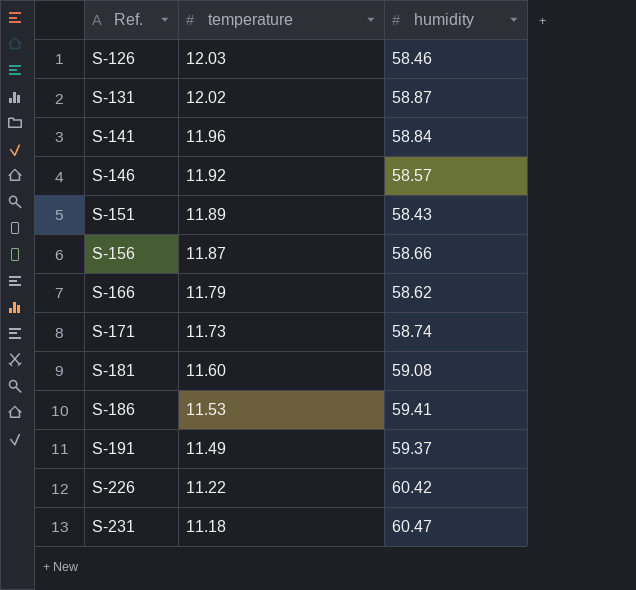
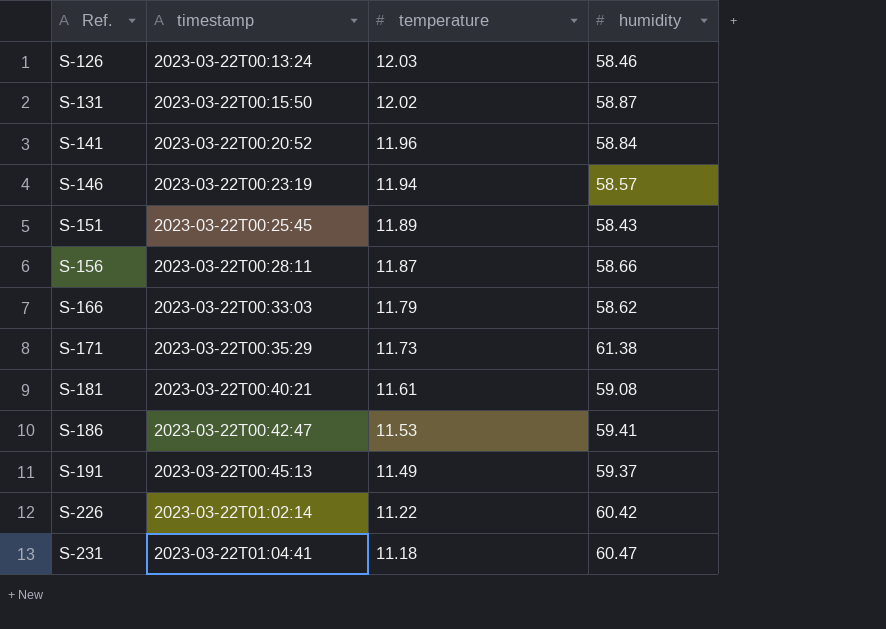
column timestamp | position: none -> 2
S-146 | temperature: 11.92 -> 11.94
S-171 | humidity: 58.74 -> 61.38
S-181 | temperature: 11.60 -> 11.61

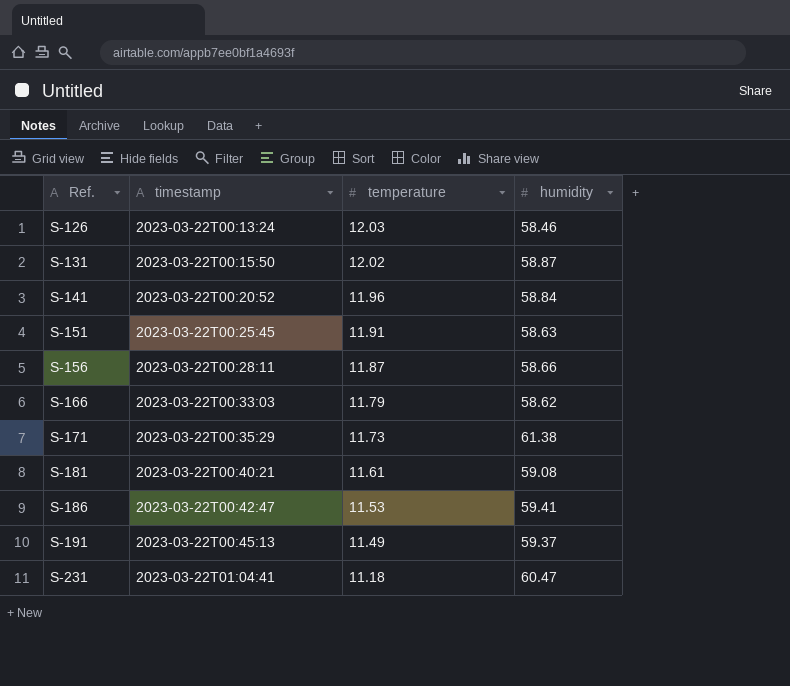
row S-146: 2023-03-22T00:23:19 | 11.94 | 58.57 -> none
row S-226: 2023-03-22T01:02:14 | 11.22 | 60.42 -> none
S-151 | temperature: 11.89 -> 11.91
S-151 | humidity: 58.43 -> 58.63

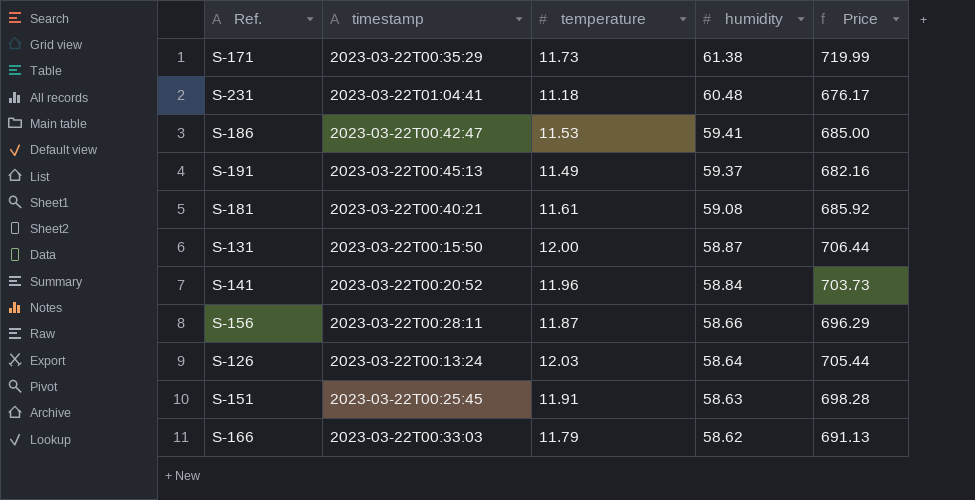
row order: Ref. ascending -> humidity descending
column Price | formula: none -> [temperature] * [humidity]
S-231 | humidity: 60.47 -> 60.48
S-131 | temperature: 12.02 -> 12.00
S-126 | humidity: 58.46 -> 58.64

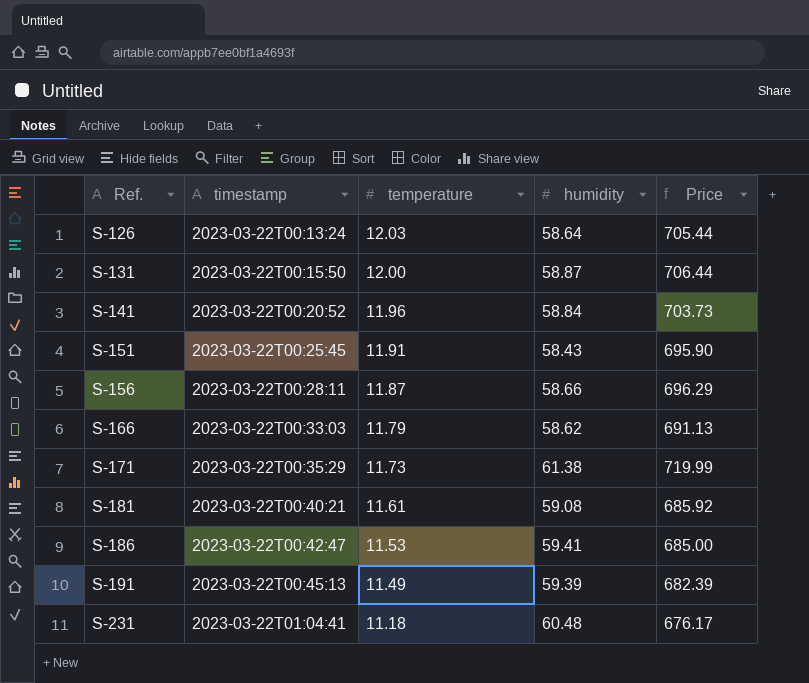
row order: humidity descending -> Ref. ascending
S-151 | humidity: 58.63 -> 58.43
S-151 | Price: 698.28 -> 695.90
S-191 | humidity: 59.37 -> 59.39
S-191 | Price: 682.16 -> 682.39

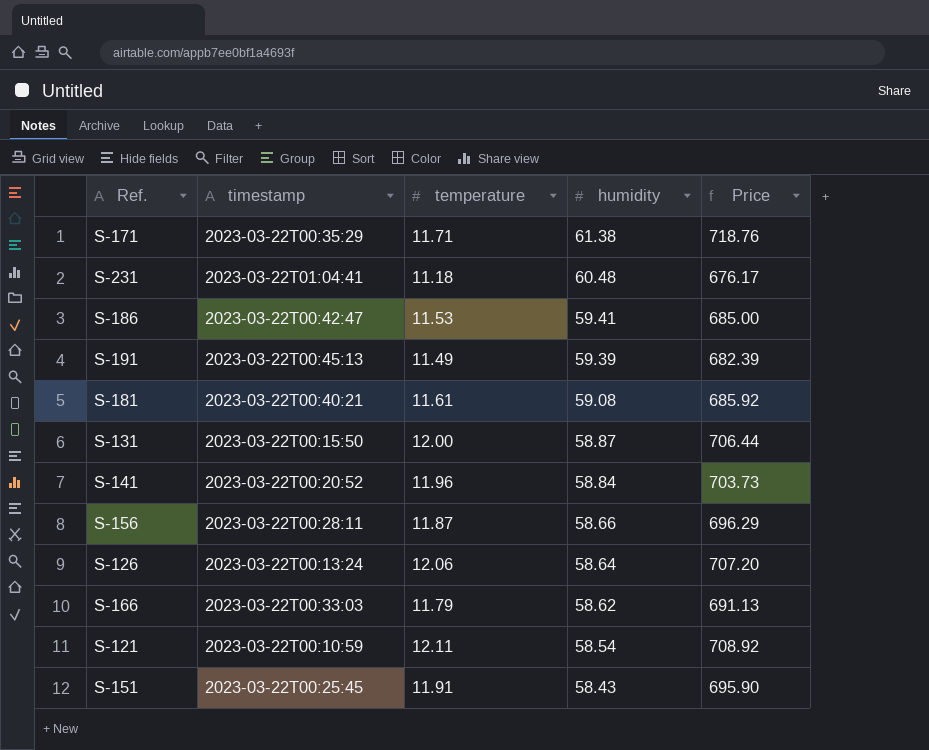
row order: Ref. ascending -> humidity descending
S-171 | temperature: 11.73 -> 11.71
S-171 | Price: 719.99 -> 718.76
S-126 | temperature: 12.03 -> 12.06
S-126 | Price: 705.44 -> 707.20
row S-121: none -> 2023-03-22T00:10:59 | 12.11 | 58.54 | 708.92

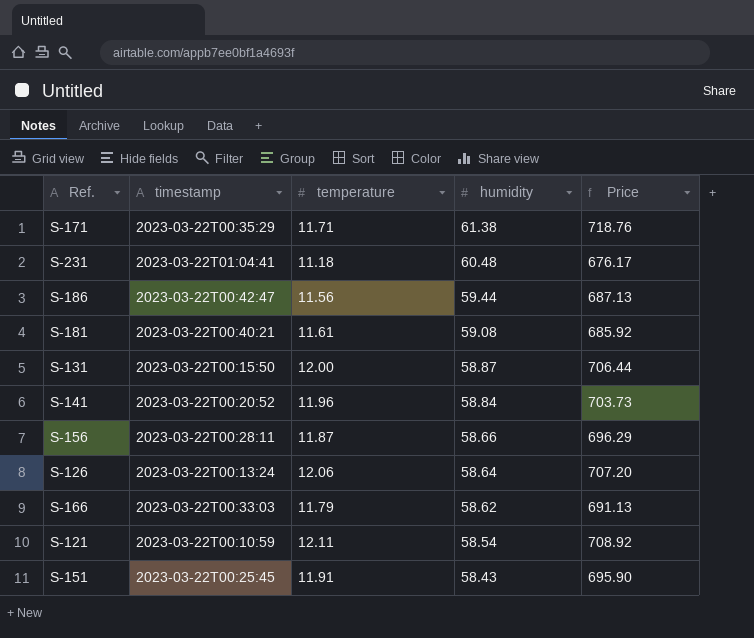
row S-191: 2023-03-22T00:45:13 | 11.49 | 59.39 | 682.39 -> none
S-186 | temperature: 11.53 -> 11.56
S-186 | humidity: 59.41 -> 59.44
S-186 | Price: 685.00 -> 687.13

